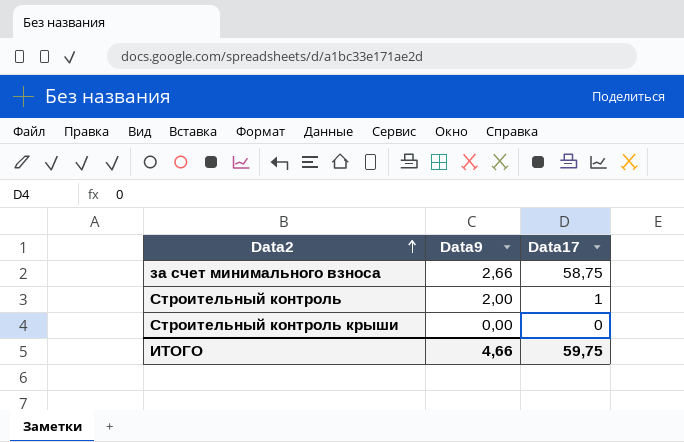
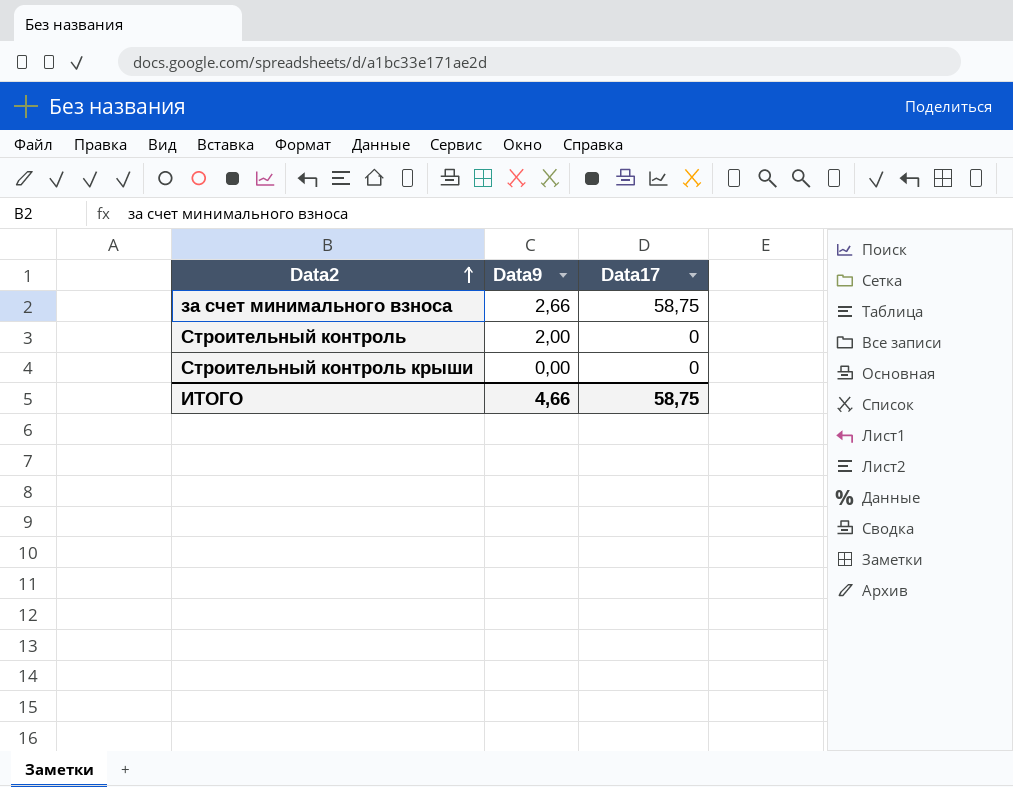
Строительный контроль | Data17: 1 -> 0
ИТОГО | Data17: 59,75 -> 58,75

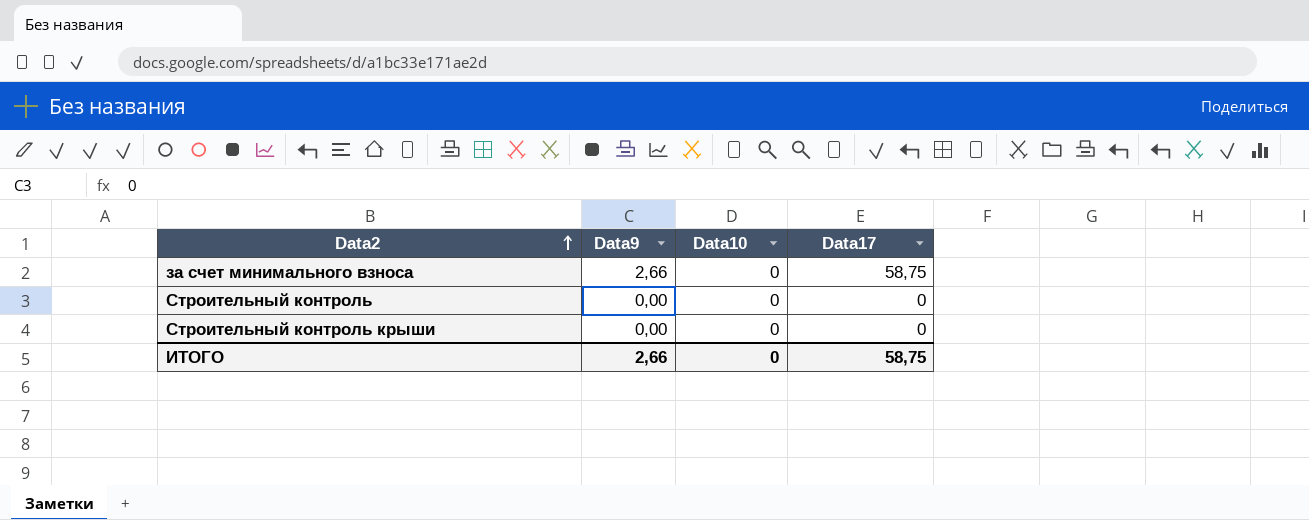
column Data10 | position: none -> 3
Строительный контроль | Data9: 2,00 -> 0,00
ИТОГО | Data9: 4,66 -> 2,66

